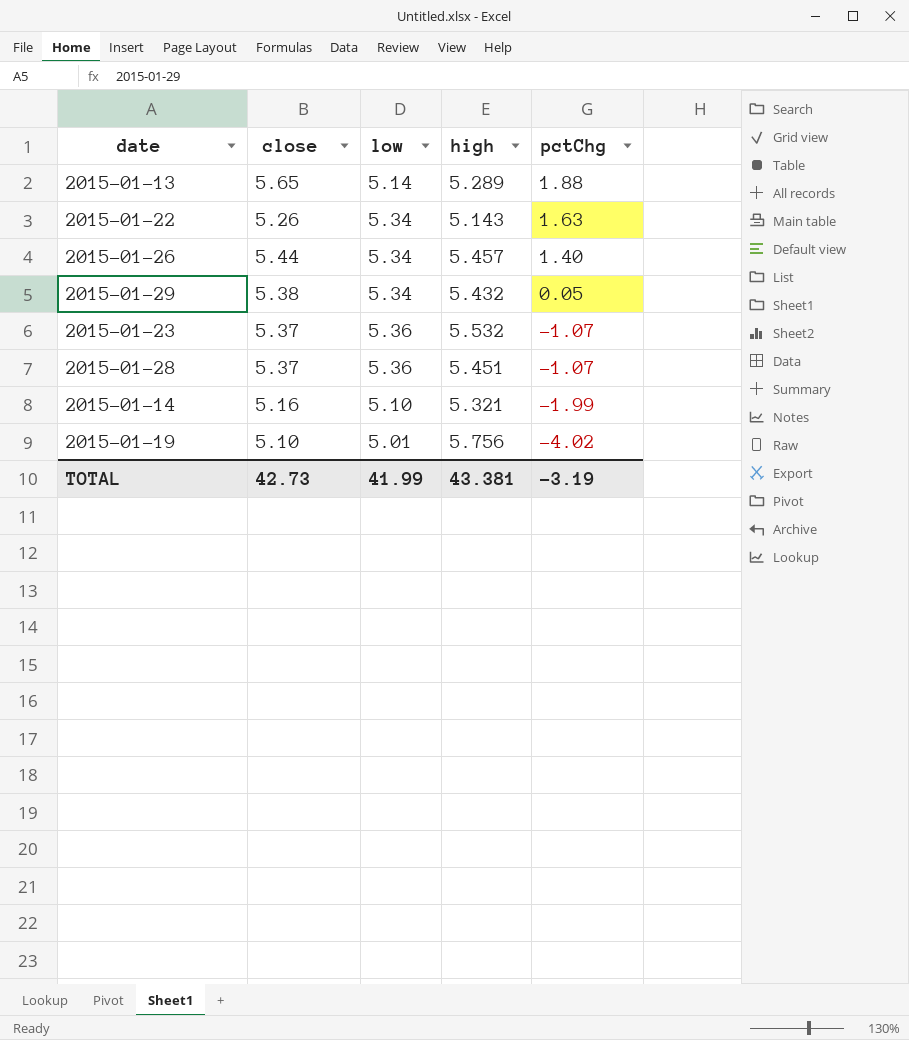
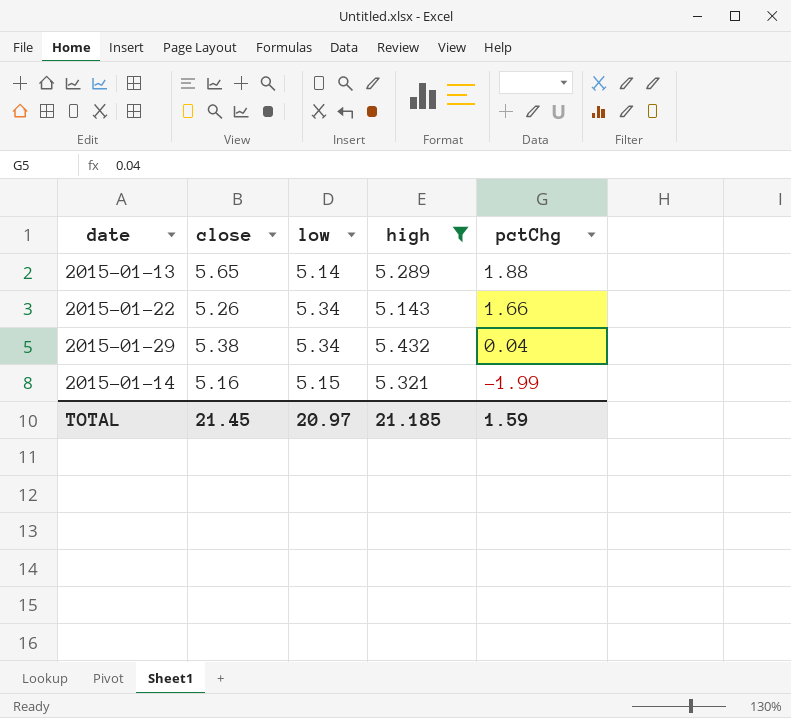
filter: none -> high <= 5.432
2015-01-22 | pctChg: 1.63 -> 1.66
2015-01-29 | pctChg: 0.05 -> 0.04
2015-01-14 | low: 5.10 -> 5.15
TOTAL | close: 42.73 -> 21.45
TOTAL | low: 41.99 -> 20.97
TOTAL | high: 43.381 -> 21.185
TOTAL | pctChg: -3.19 -> 1.59

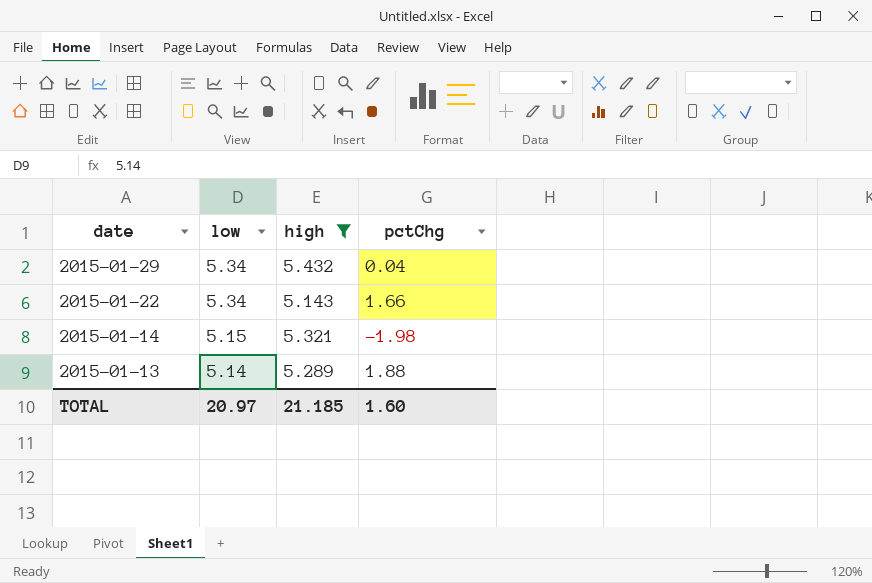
row order: pctChg descending -> date descending
column close | position: 2 -> none
2015-01-14 | pctChg: -1.99 -> -1.98
TOTAL | pctChg: 1.59 -> 1.60

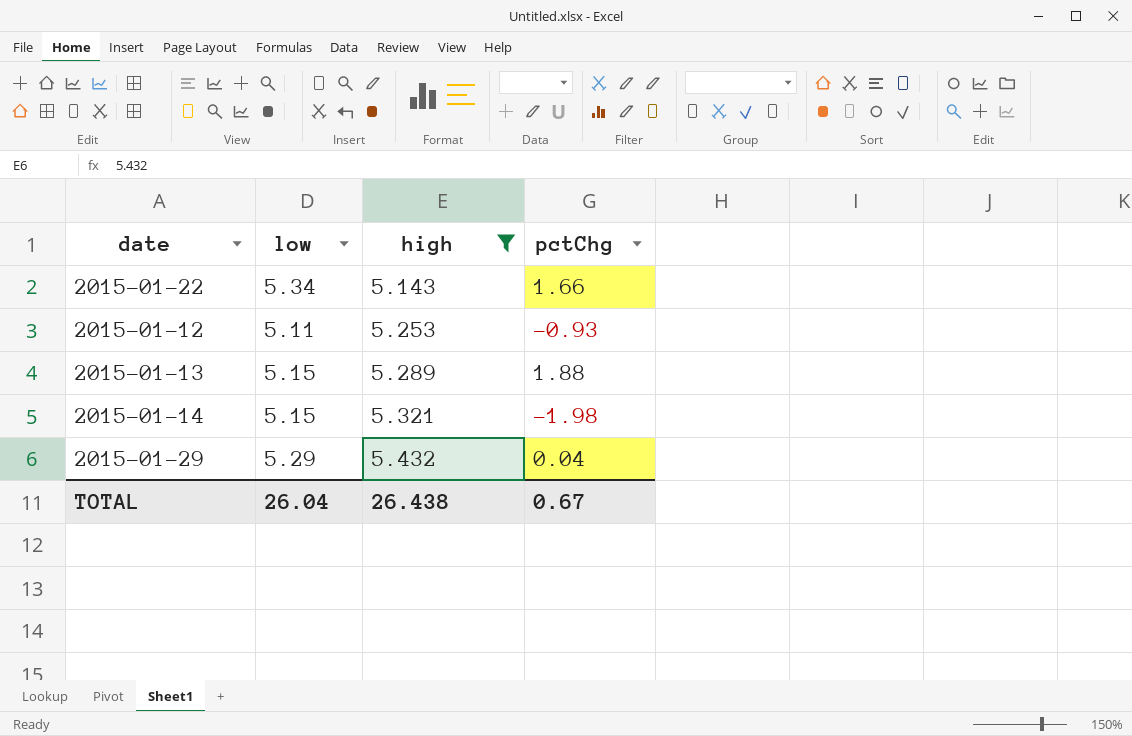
row order: date descending -> high ascending
row 2015-01-12: none -> 5.11 | 5.253 | -0.93
2015-01-13 | low: 5.14 -> 5.15
2015-01-29 | low: 5.34 -> 5.29
TOTAL | low: 20.97 -> 26.04
TOTAL | high: 21.185 -> 26.438
TOTAL | pctChg: 1.60 -> 0.67

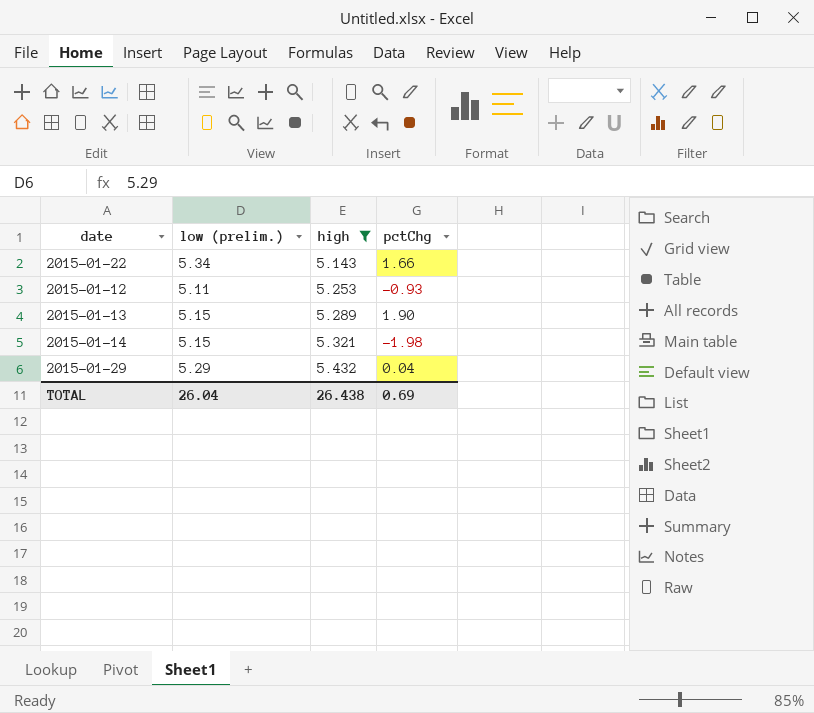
column name: low -> low (prelim.)
2015-01-13 | pctChg: 1.88 -> 1.90
TOTAL | pctChg: 0.67 -> 0.69

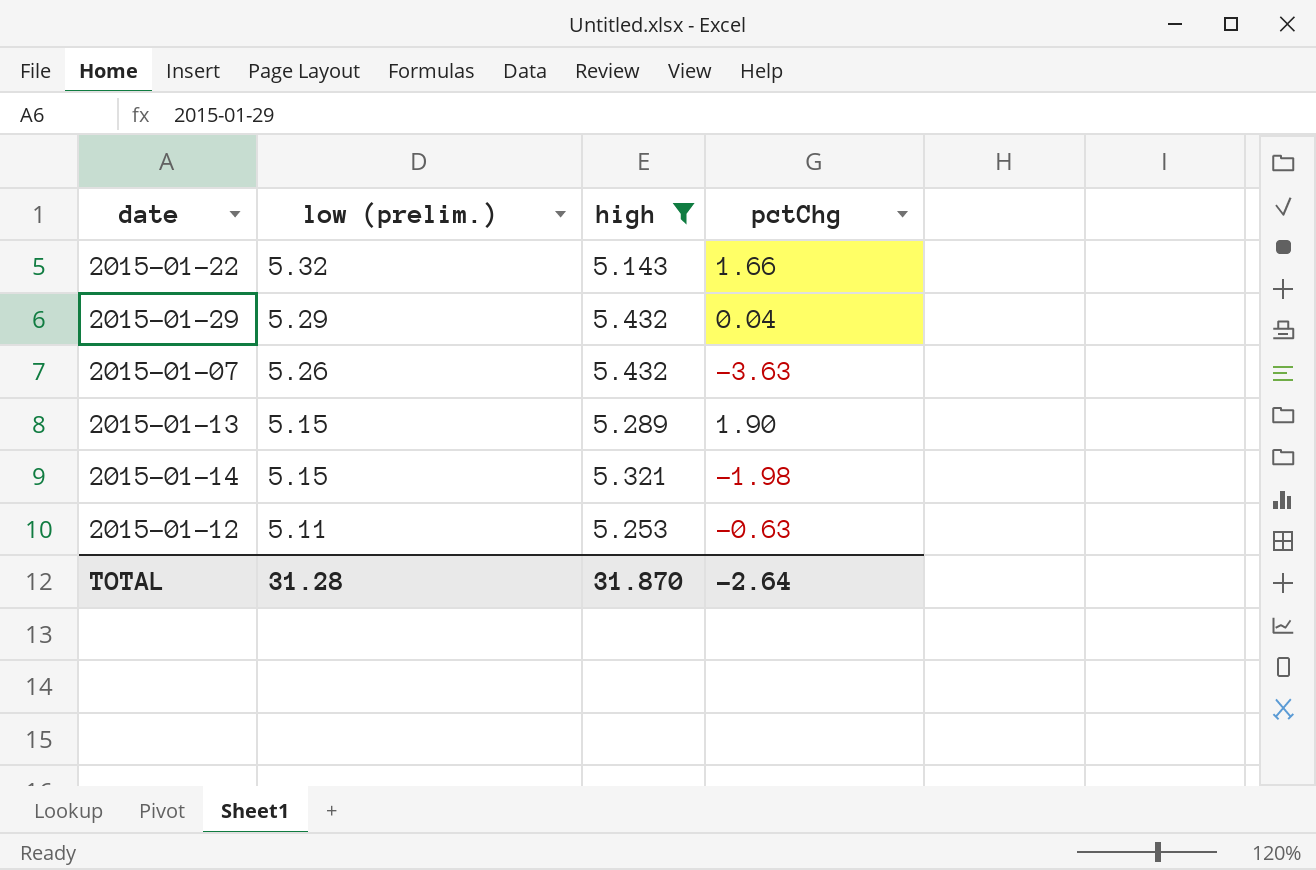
row order: high ascending -> low (prelim.) descending
2015-01-22 | low (prelim.): 5.34 -> 5.32
row 2015-01-07: none -> 5.26 | 5.432 | -3.63
2015-01-12 | pctChg: -0.93 -> -0.63
TOTAL | low (prelim.): 26.04 -> 31.28
TOTAL | high: 26.438 -> 31.870
TOTAL | pctChg: 0.69 -> -2.64

